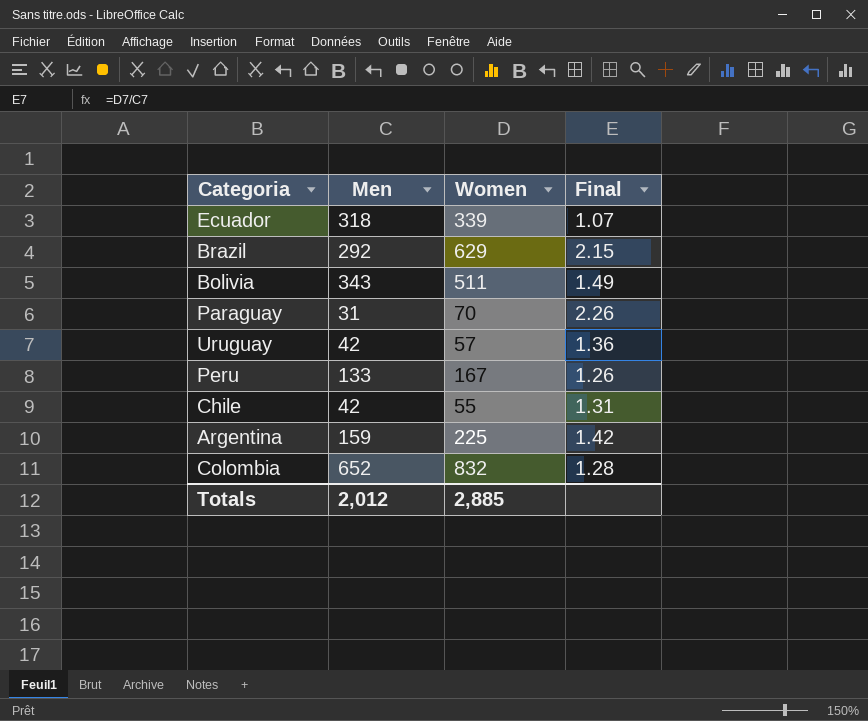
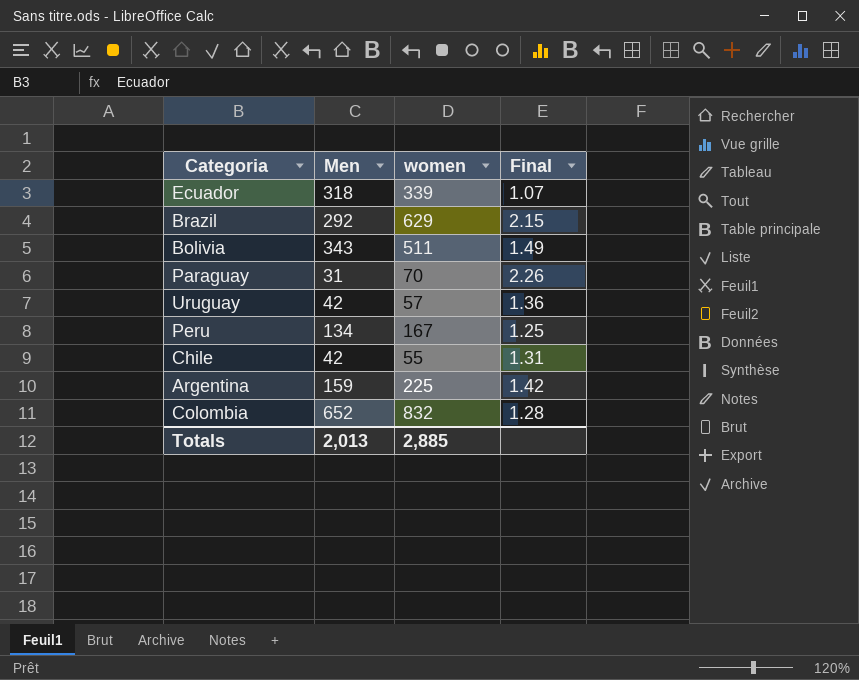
column name: Women -> women
Peru | Men: 133 -> 134
Peru | Final: 1.26 -> 1.25
Totals | Men: 2,012 -> 2,013

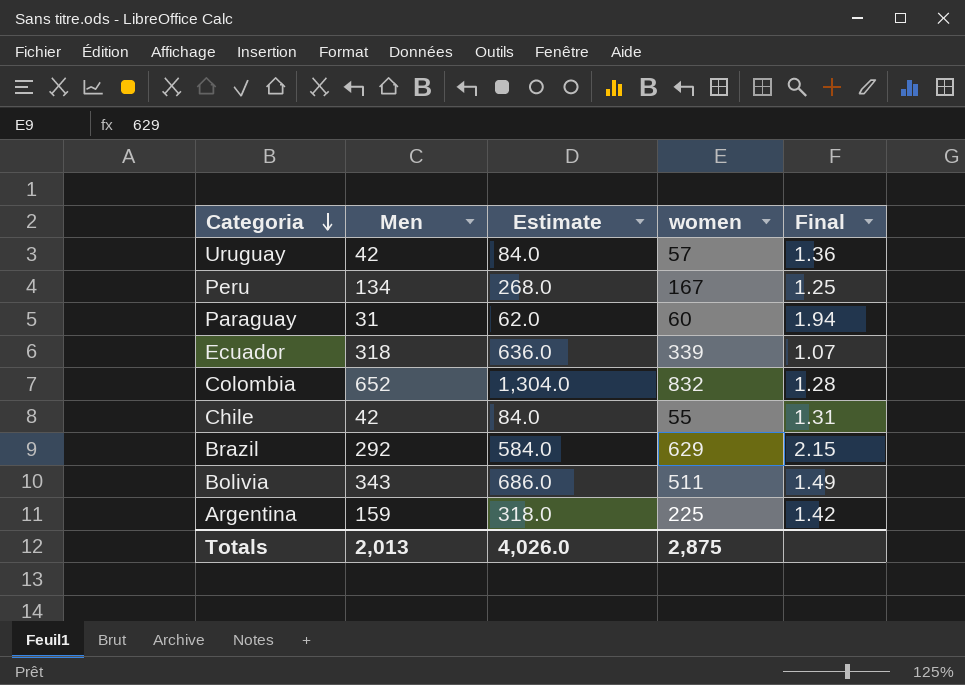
row order: none -> Categoria descending
column Estimate | formula: none -> [Men] * 2
Paraguay | women: 70 -> 60
Paraguay | Final: 2.26 -> 1.94
Totals | women: 2,885 -> 2,875

